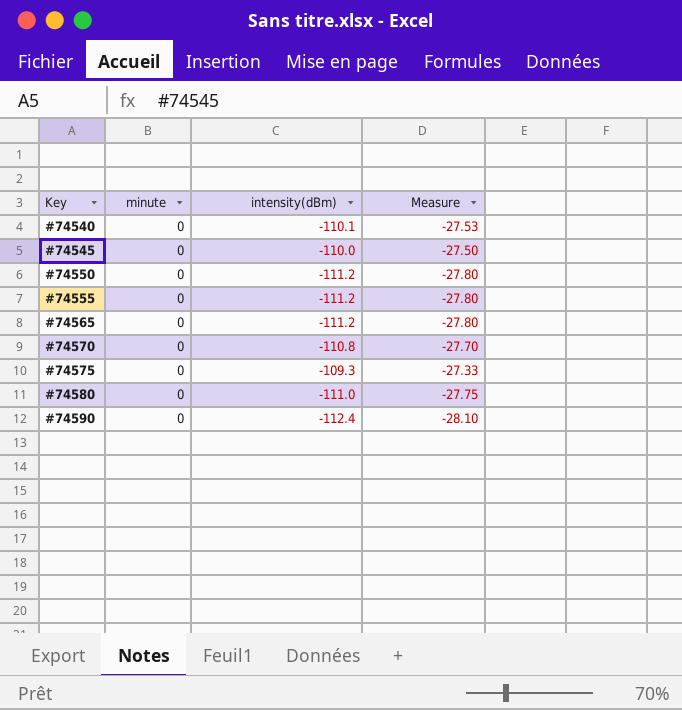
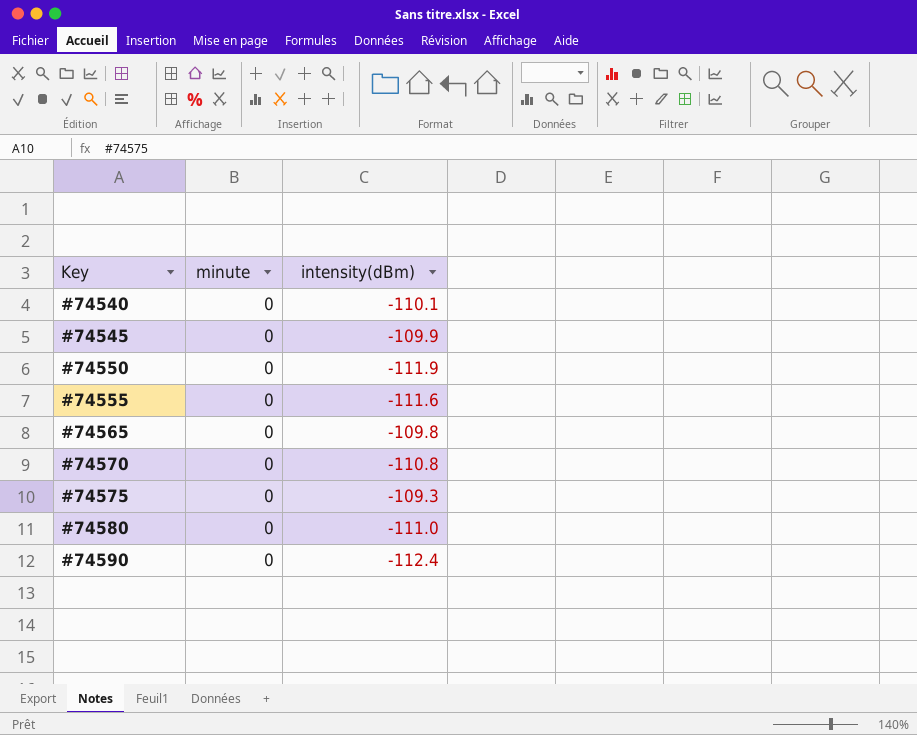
column Measure | formula: [intensity(dBm)] * 0.25 -> none
#74545 | intensity(dBm): -110.0 -> -109.9
#74550 | intensity(dBm): -111.2 -> -111.9
#74555 | intensity(dBm): -111.2 -> -111.6
#74565 | intensity(dBm): -111.2 -> -109.8

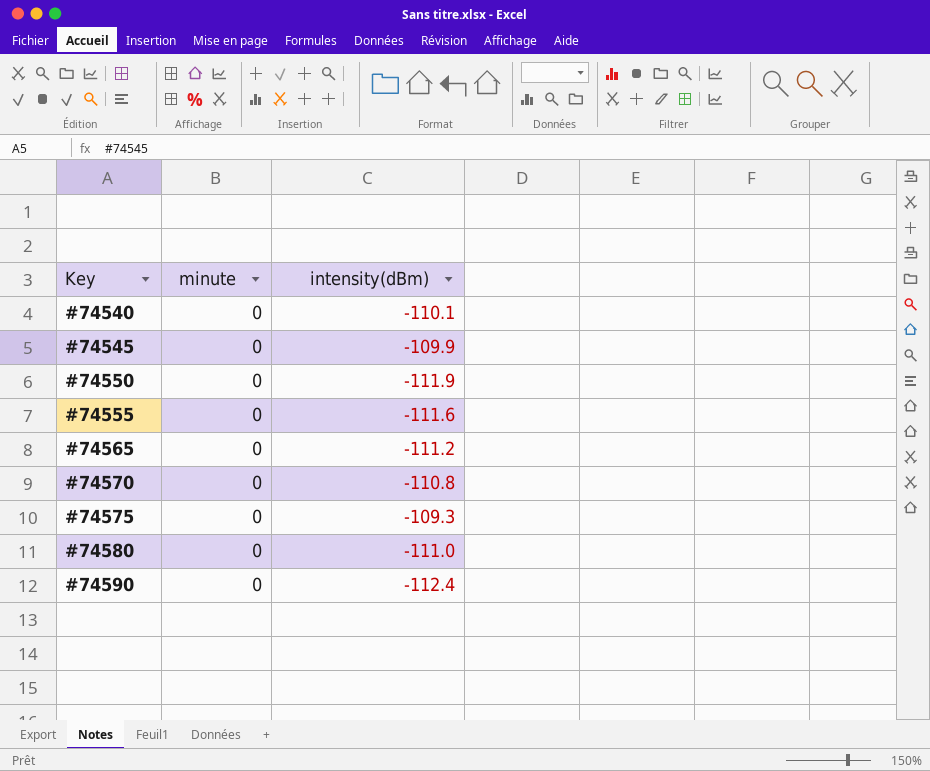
#74565 | intensity(dBm): -109.8 -> -111.2

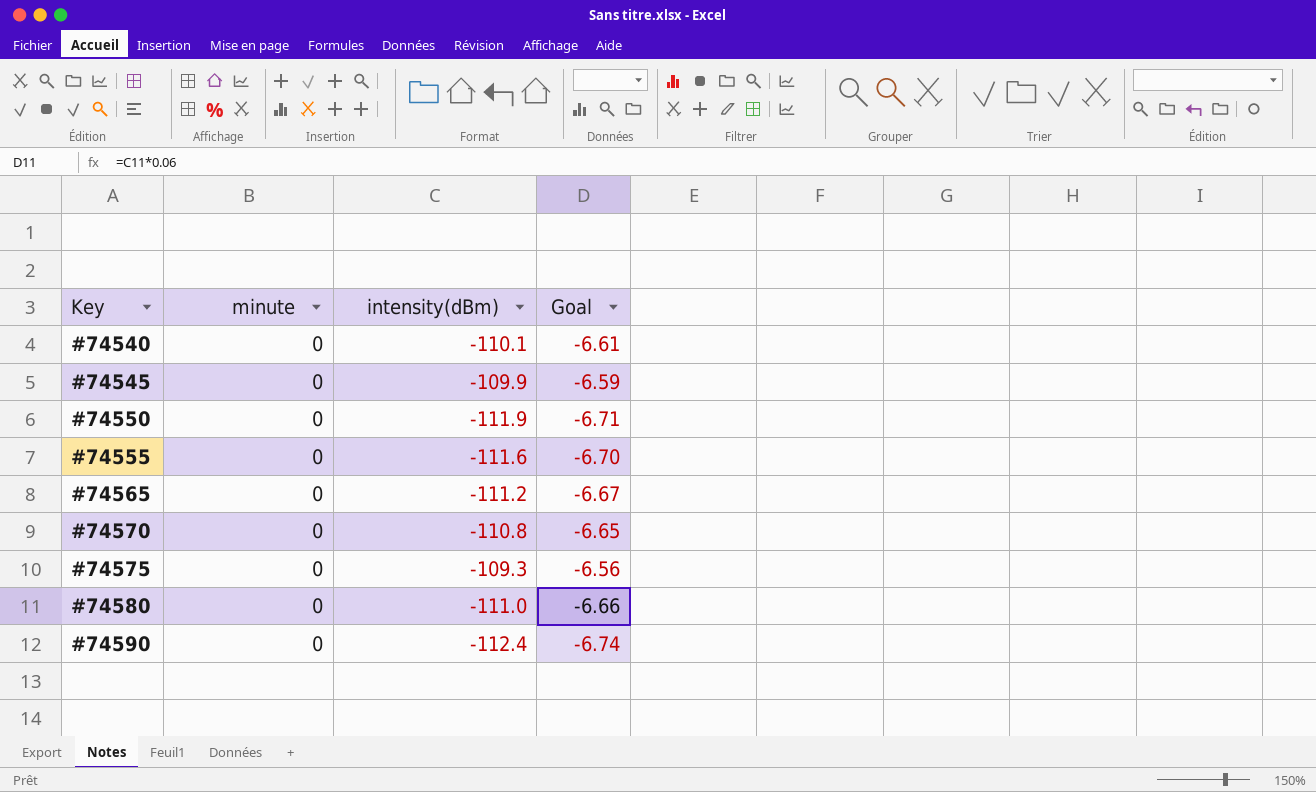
column Goal | formula: none -> [intensity(dBm)] * 0.06

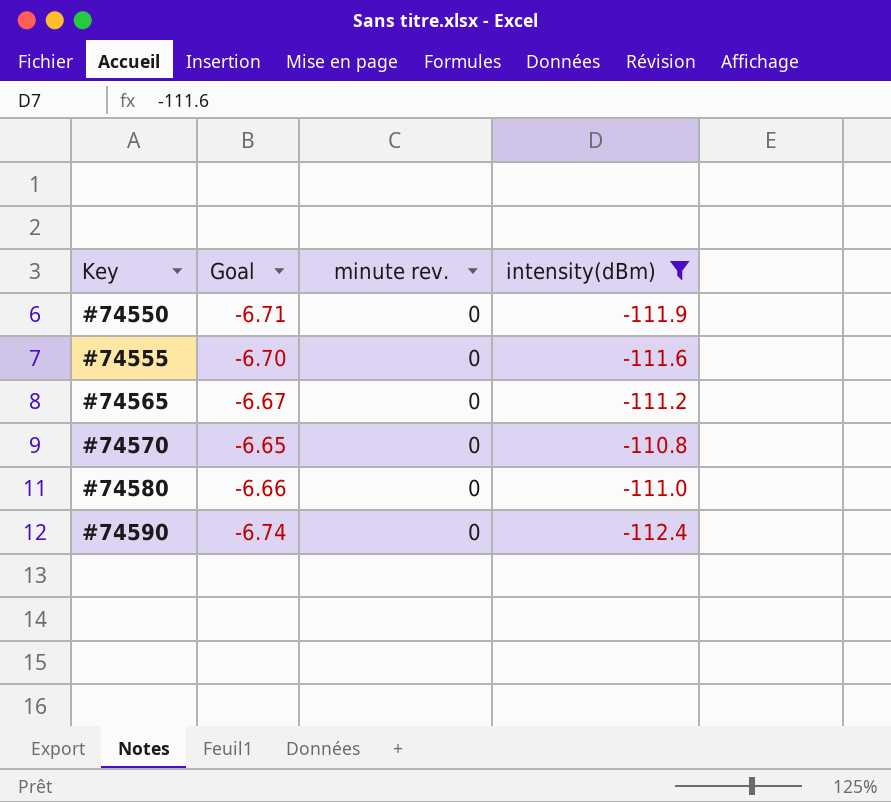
filter: none -> intensity(dBm) <= -110.8
column Goal | position: 4 -> 2
column name: minute -> minute rev.

